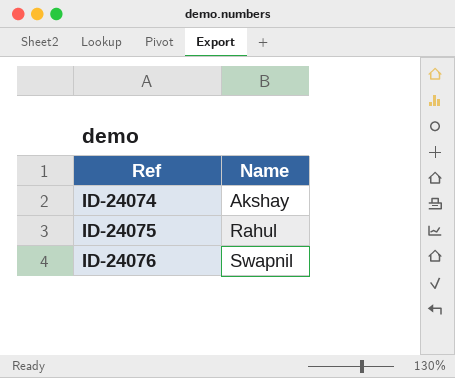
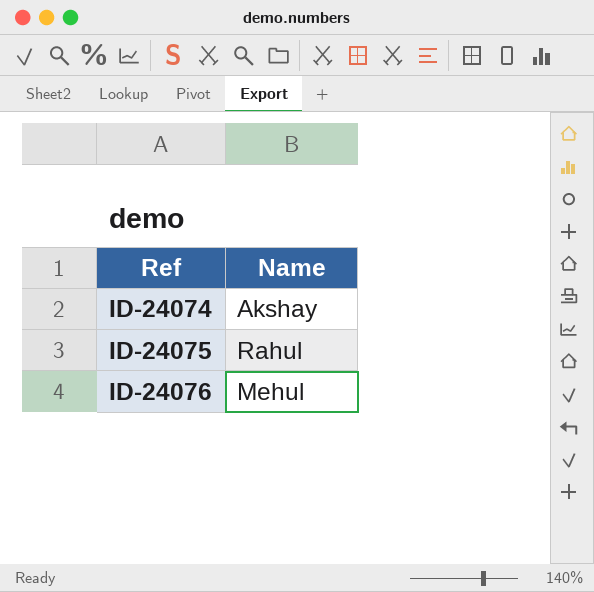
ID-24076 | Name: Swapnil -> Mehul

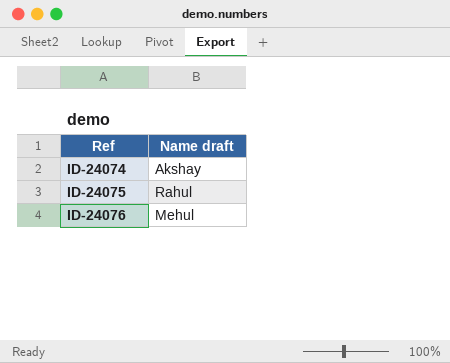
column name: Name -> Name draft

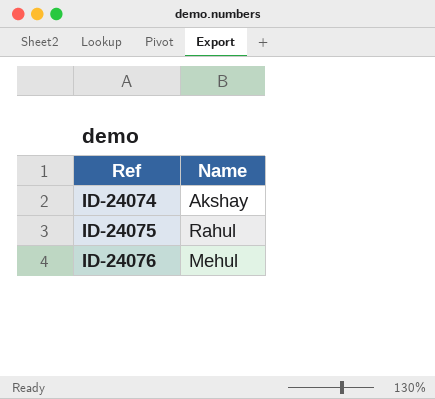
column name: Name draft -> Name

